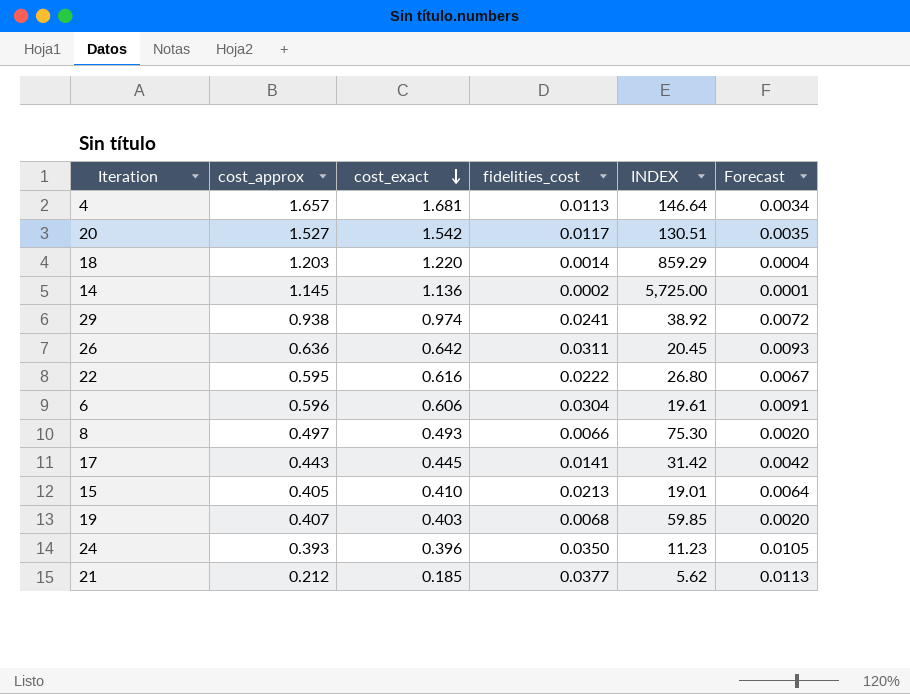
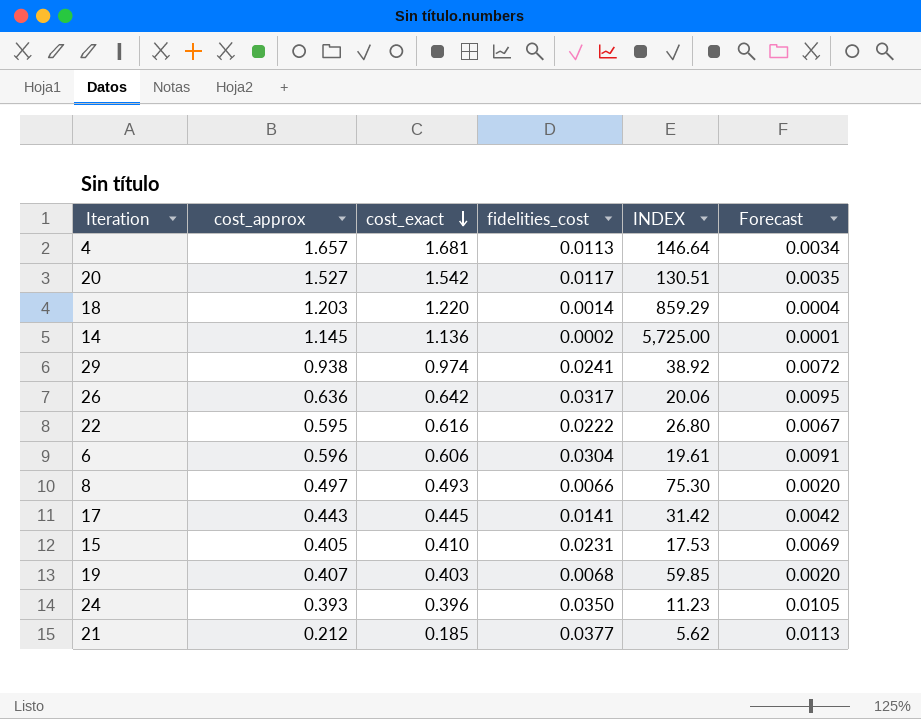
26 | fidelities_cost: 0.0311 -> 0.0317
26 | INDEX: 20.45 -> 20.06
26 | Forecast: 0.0093 -> 0.0095
15 | fidelities_cost: 0.0213 -> 0.0231
15 | INDEX: 19.01 -> 17.53
15 | Forecast: 0.0064 -> 0.0069

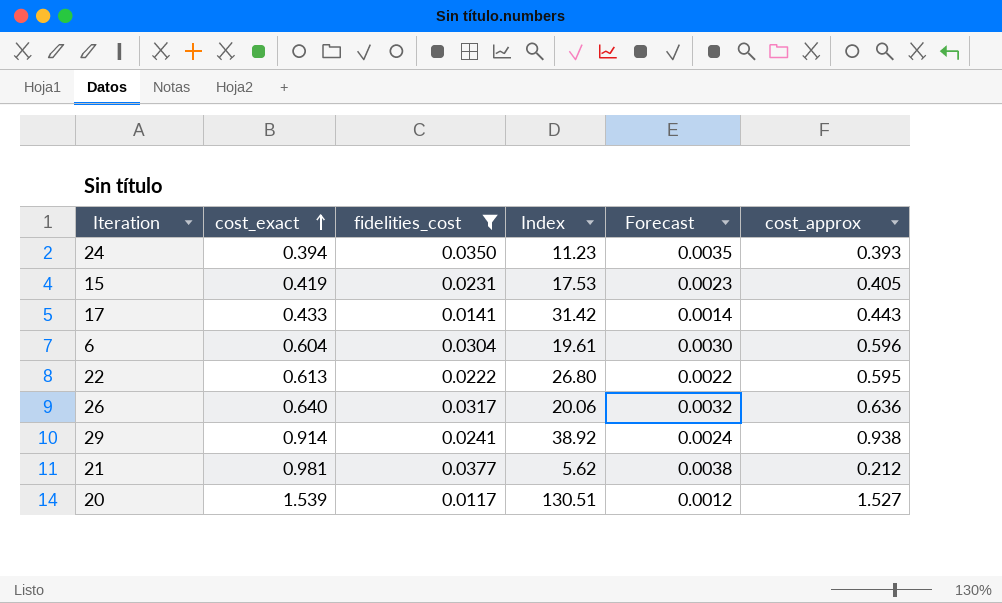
filter: none -> fidelities_cost >= 0.0117
row order: cost_exact descending -> cost_exact ascending
column name: INDEX -> Index
column Forecast | formula: [fidelities_cost] * 0.3 -> [fidelities_cost] * 0.1
column cost_approx | position: 2 -> 6
24 | cost_exact: 0.396 -> 0.394
15 | cost_exact: 0.410 -> 0.419
17 | cost_exact: 0.445 -> 0.433
6 | cost_exact: 0.606 -> 0.604
22 | cost_exact: 0.616 -> 0.613
26 | cost_exact: 0.642 -> 0.640
29 | cost_exact: 0.974 -> 0.914
21 | cost_exact: 0.185 -> 0.981
20 | cost_exact: 1.542 -> 1.539

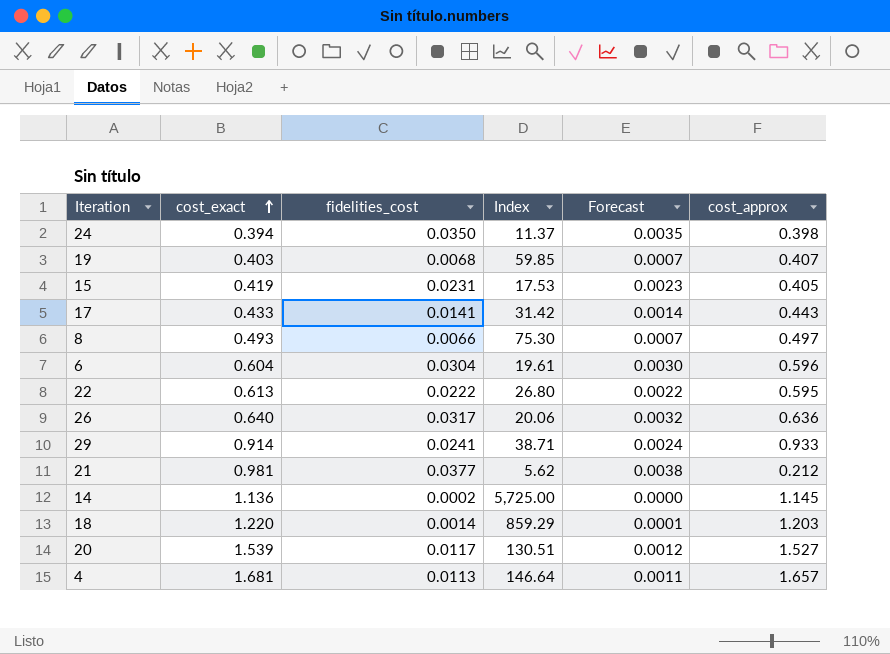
filter: fidelities_cost >= 0.0117 -> none
24 | Index: 11.23 -> 11.37
24 | cost_approx: 0.393 -> 0.398
29 | Index: 38.92 -> 38.71
29 | cost_approx: 0.938 -> 0.933

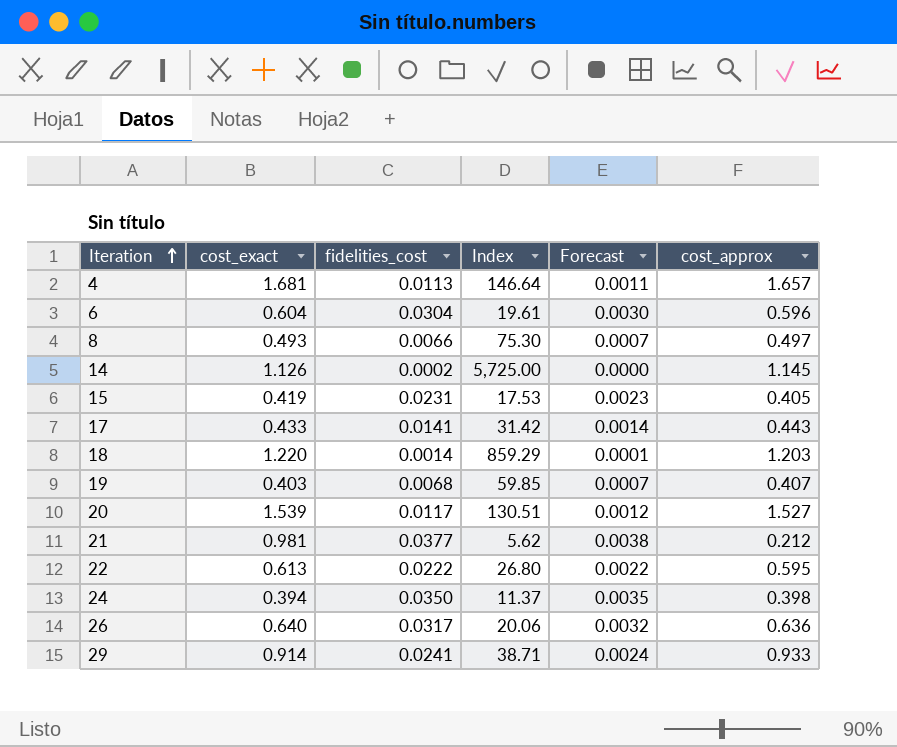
row order: cost_exact ascending -> Iteration ascending
14 | cost_exact: 1.136 -> 1.126

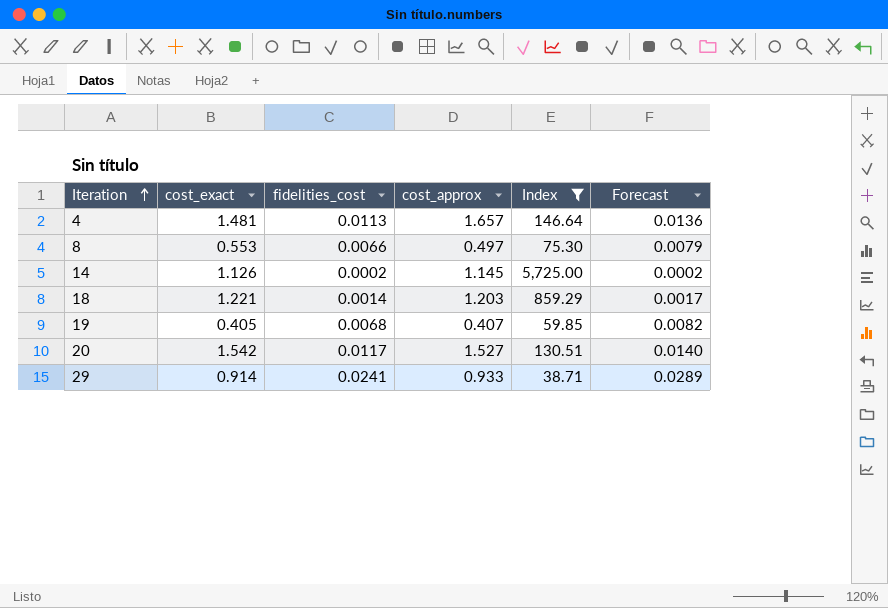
filter: none -> Index >= 38.71
column cost_approx | position: 6 -> 4
column Forecast | formula: [fidelities_cost] * 0.1 -> [fidelities_cost] * 1.2
4 | cost_exact: 1.681 -> 1.481
8 | cost_exact: 0.493 -> 0.553
18 | cost_exact: 1.220 -> 1.221
19 | cost_exact: 0.403 -> 0.405
20 | cost_exact: 1.539 -> 1.542

